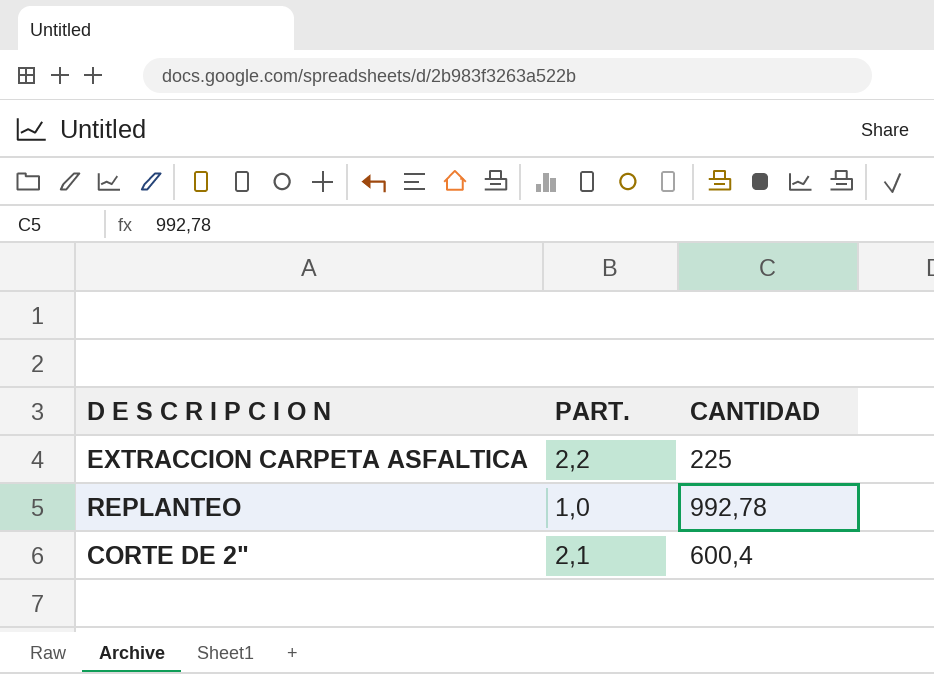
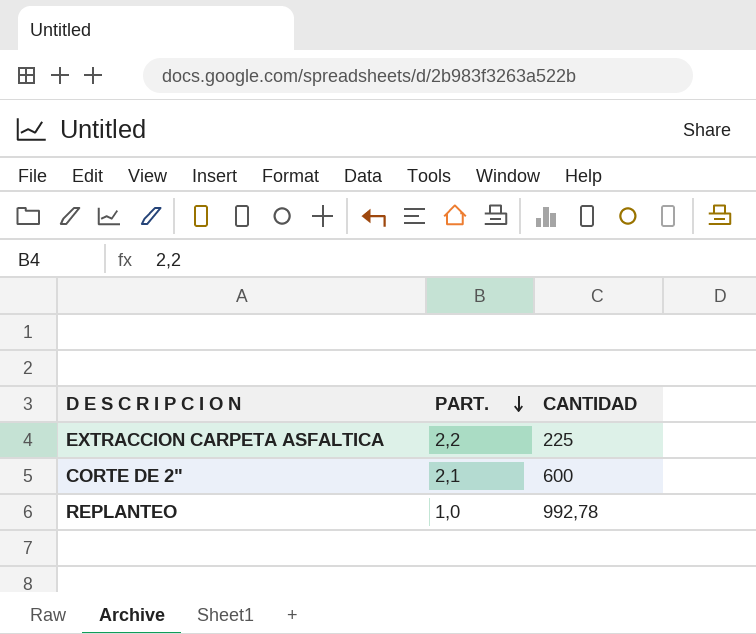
row order: none -> PART. descending
CORTE DE 2" | CANTIDAD: 600,4 -> 600

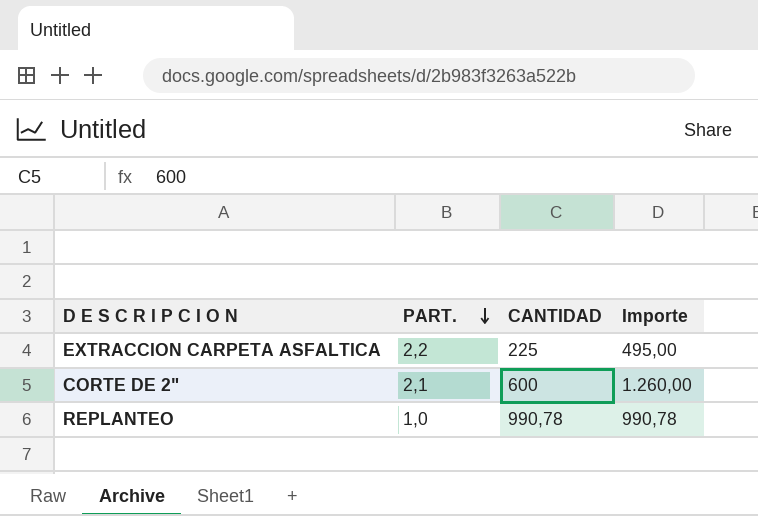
column Importe | formula: none -> [PART.] * [CANTIDAD]
REPLANTEO | CANTIDAD: 992,78 -> 990,78

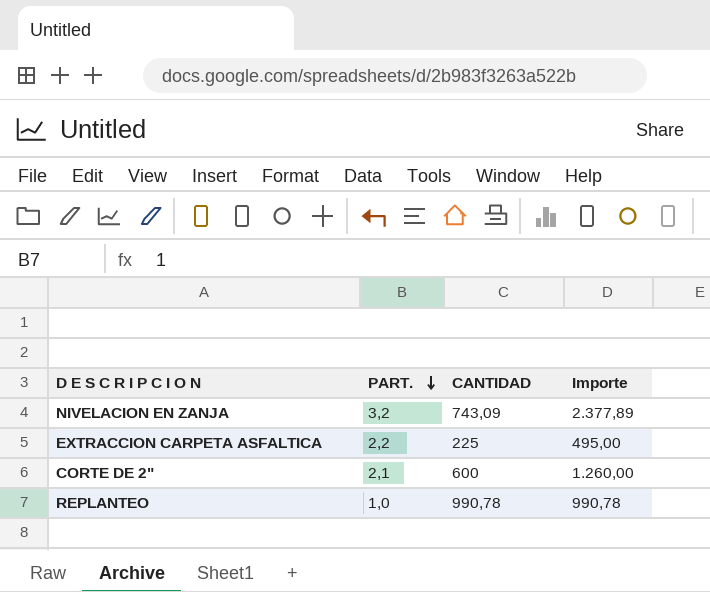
row NIVELACION EN ZANJA: none -> 3,2 | 743,09 | 2.377,89

